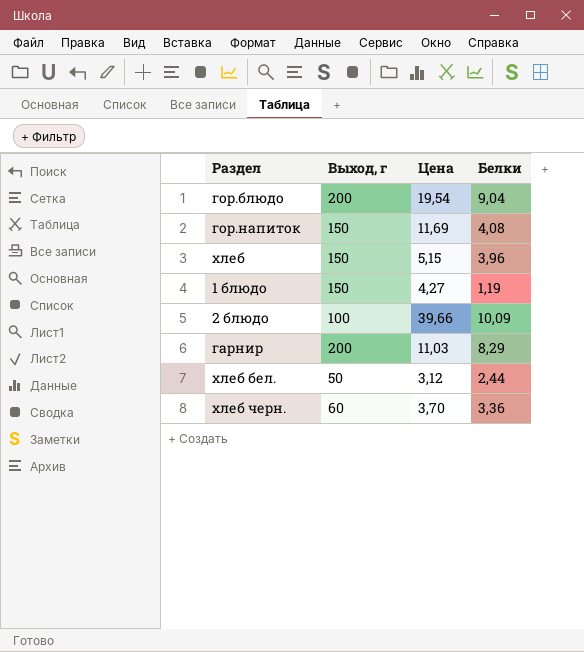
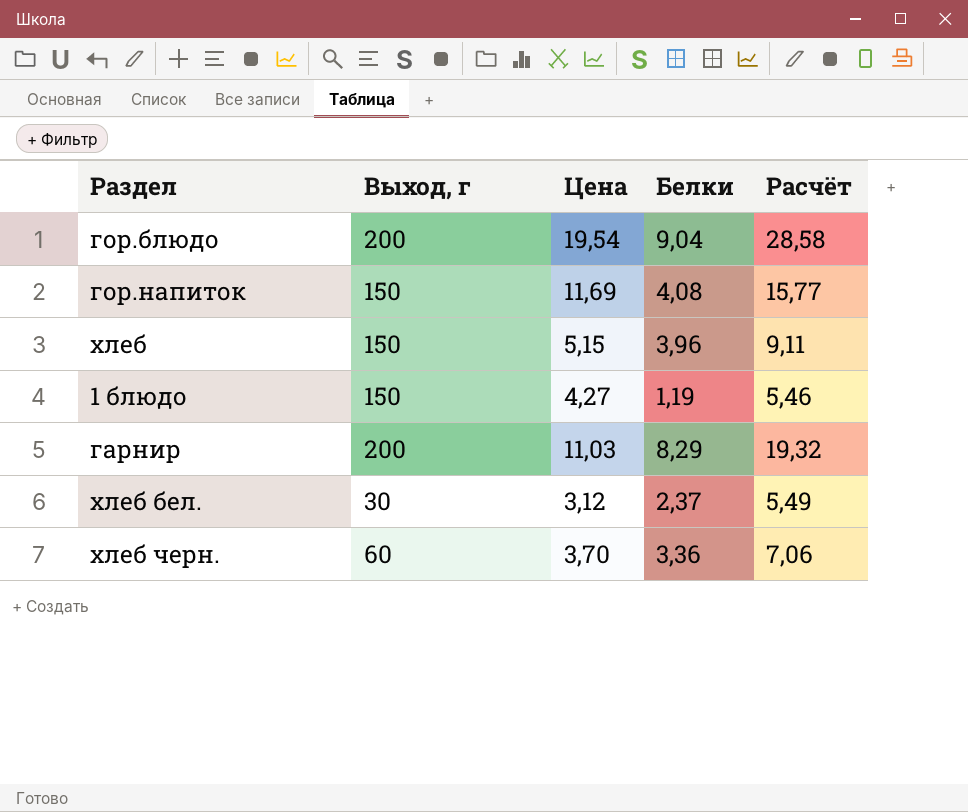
column Расчёт | formula: none -> [Цена] + [Белки]
row 2 блюдо: 100 | 39,66 | 10,09 -> none
хлеб бел. | Выход, г: 50 -> 30
хлеб бел. | Белки: 2,44 -> 2,37

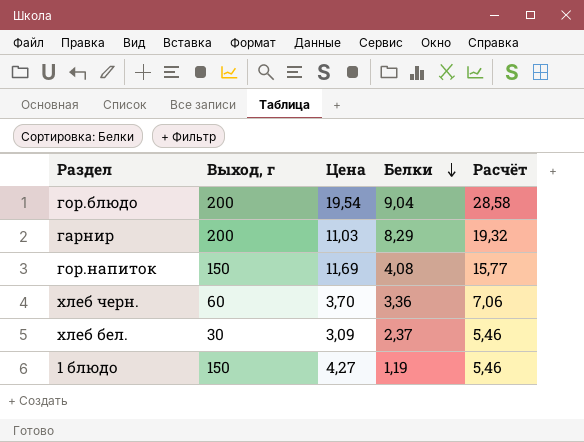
row order: none -> Белки descending
row хлеб: 150 | 5,15 | 3,96 | 9,11 -> none
хлеб бел. | Цена: 3,12 -> 3,09
хлеб бел. | Расчёт: 5,49 -> 5,46

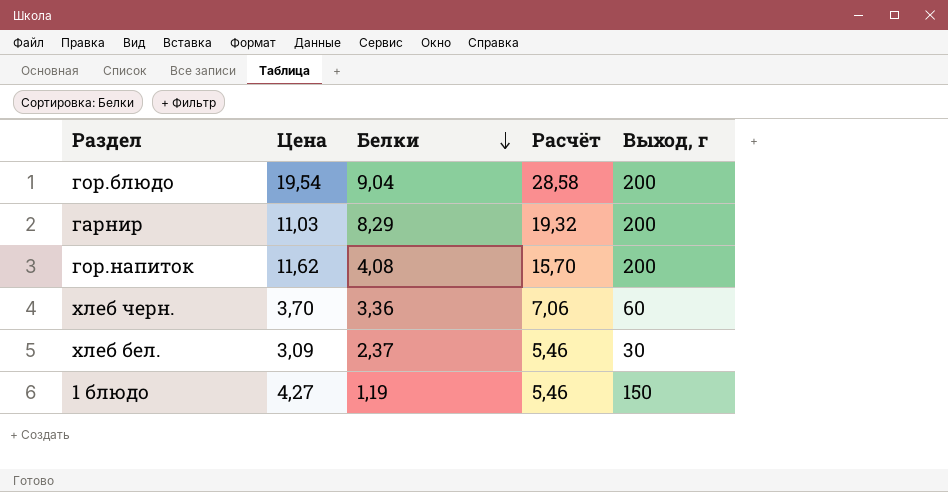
column Выход, г | position: 2 -> 5
гор.напиток | Цена: 11,69 -> 11,62
гор.напиток | Расчёт: 15,77 -> 15,70
гор.напиток | Выход, г: 150 -> 200

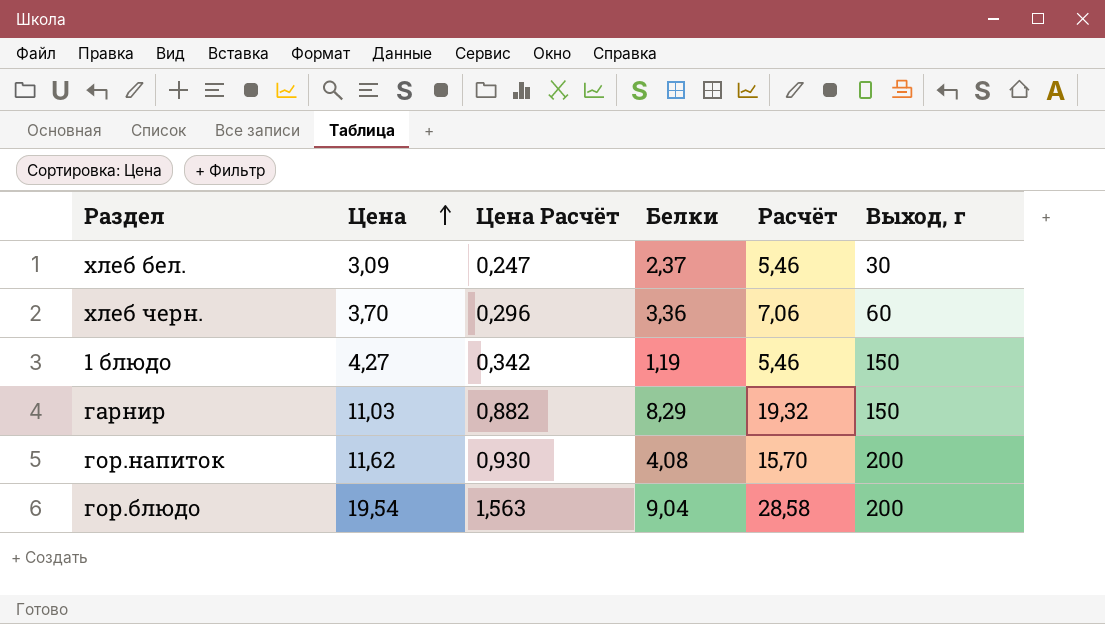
row order: Белки descending -> Цена ascending
column Цена Расчёт | formula: none -> [Цена] * 0,08
гарнир | Выход, г: 200 -> 150

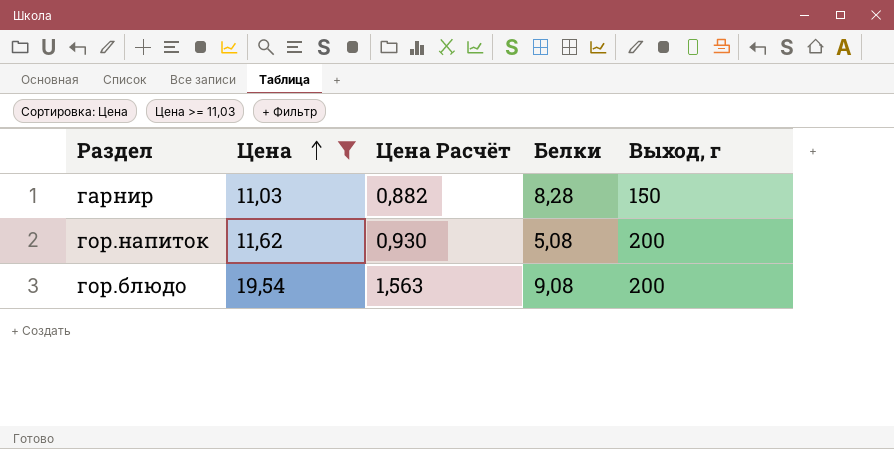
filter: none -> Цена >= 11,03
column Расчёт | formula: [Цена] + [Белки] -> none
гарнир | Белки: 8,29 -> 8,28
гор.напиток | Белки: 4,08 -> 5,08
гор.блюдо | Белки: 9,04 -> 9,08

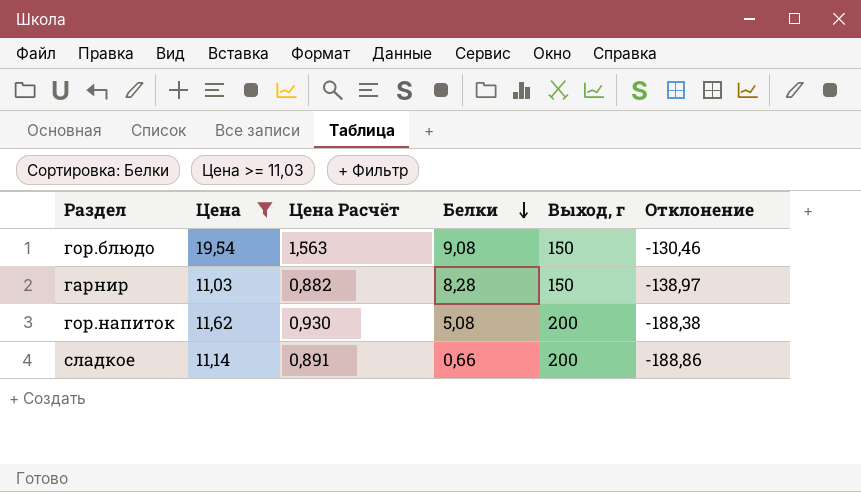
row order: Цена ascending -> Белки descending
column Отклонение | formula: none -> [Цена] - [Выход, г]
гор.блюдо | Выход, г: 200 -> 150
row сладкое: none -> 11,14 | 0,891 | 0,66 | 200 | -188,86

